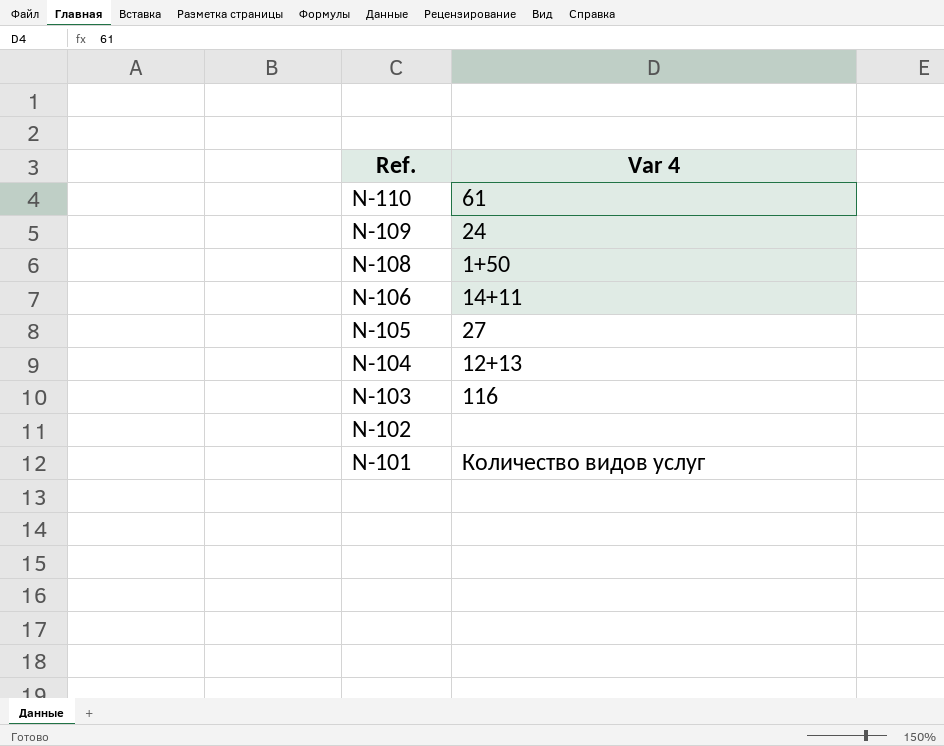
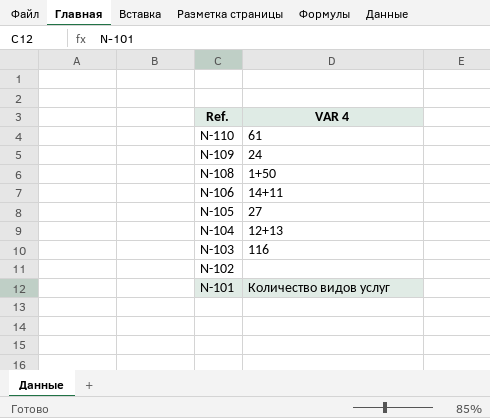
column name: Var 4 -> VAR 4

